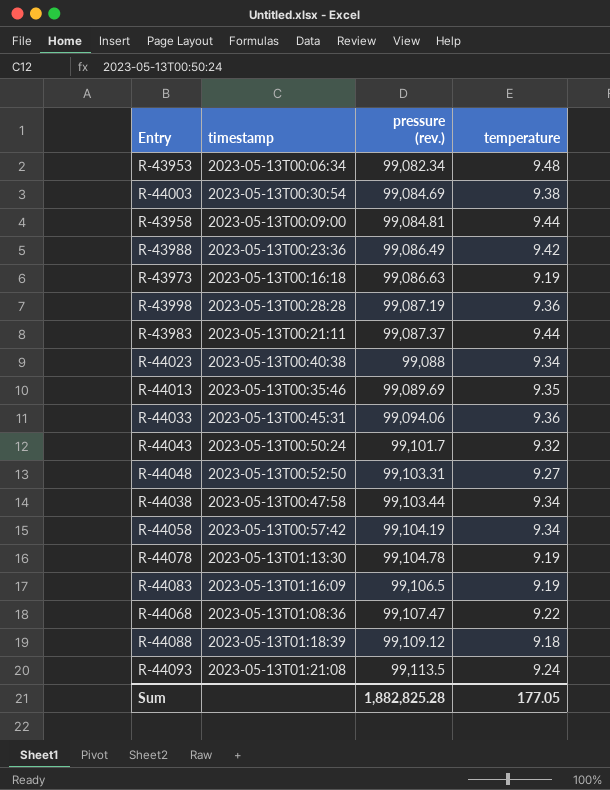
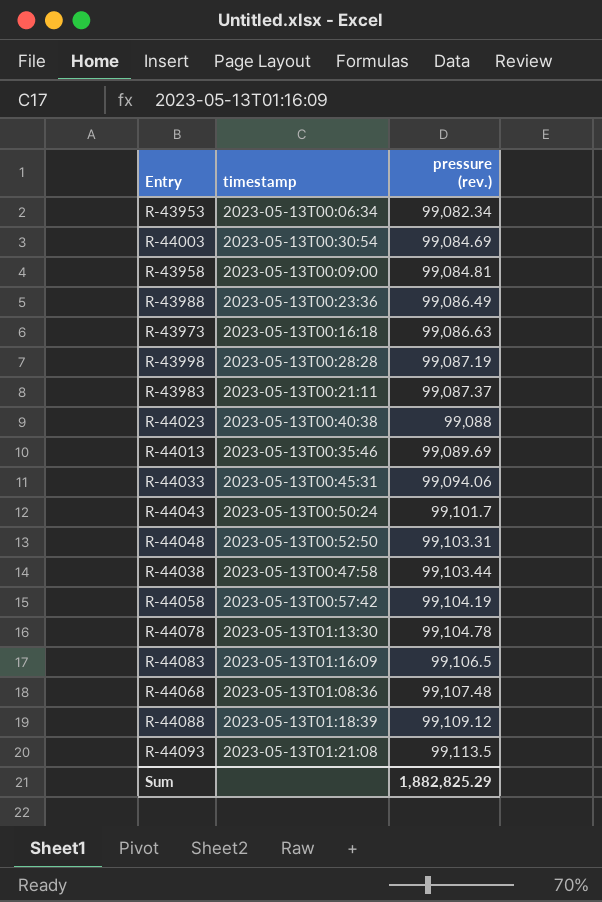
column temperature | position: 4 -> none
R-44068 | pressure (rev.): 99,107.47 -> 99,107.48
Sum | pressure (rev.): 1,882,825.28 -> 1,882,825.29

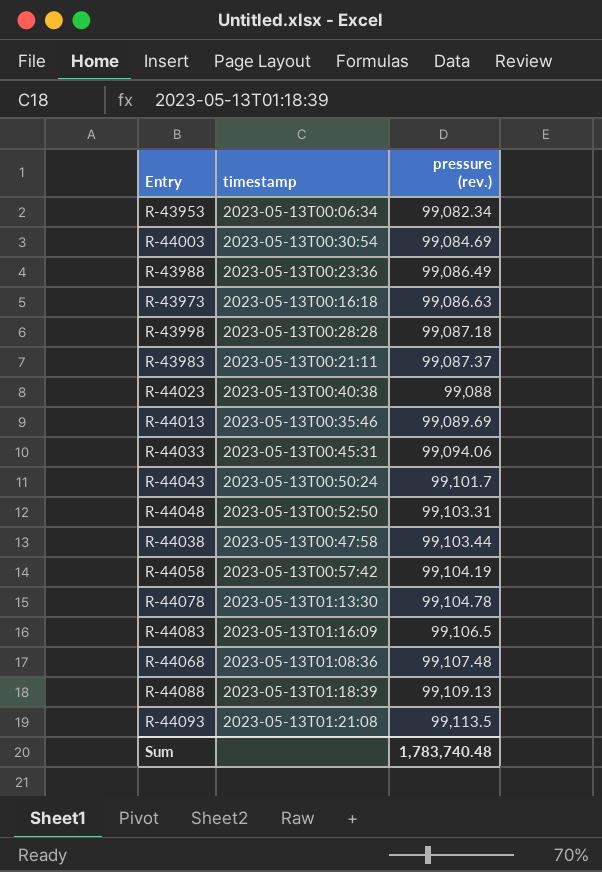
row R-43958: 2023-05-13T00:09:00 | 99,084.81 -> none
R-43998 | pressure (rev.): 99,087.19 -> 99,087.18
R-44088 | pressure (rev.): 99,109.12 -> 99,109.13
Sum | pressure (rev.): 1,882,825.29 -> 1,783,740.48

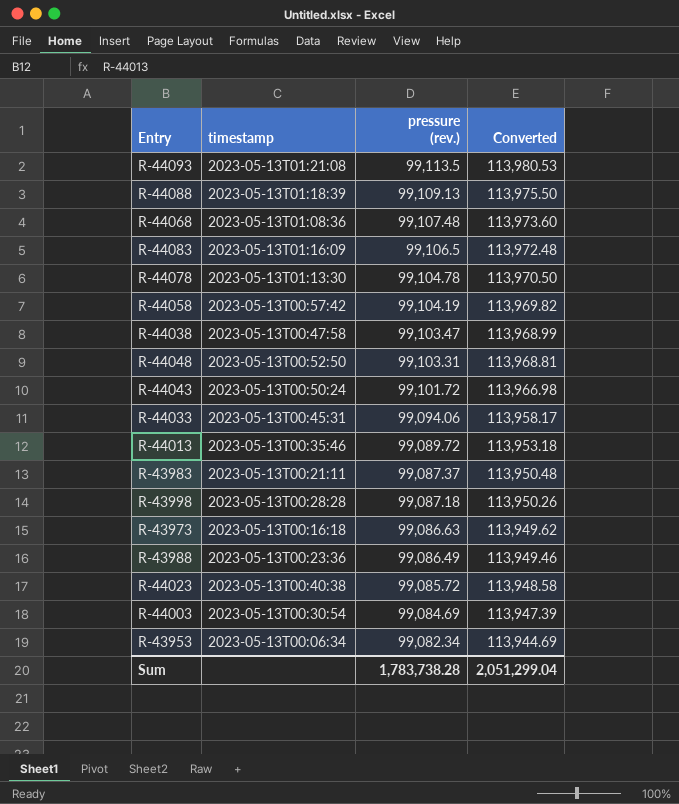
row order: pressure (rev.) ascending -> pressure (rev.) descending
column Converted | formula: none -> [pressure (rev.)] * 1.15
R-44038 | pressure (rev.): 99,103.44 -> 99,103.47
R-44043 | pressure (rev.): 99,101.7 -> 99,101.72
R-44013 | pressure (rev.): 99,089.69 -> 99,089.72
R-44023 | pressure (rev.): 99,088 -> 99,085.72
Sum | pressure (rev.): 1,783,740.48 -> 1,783,738.28

